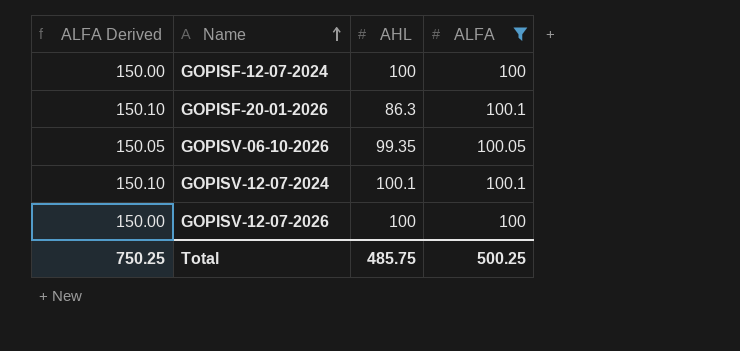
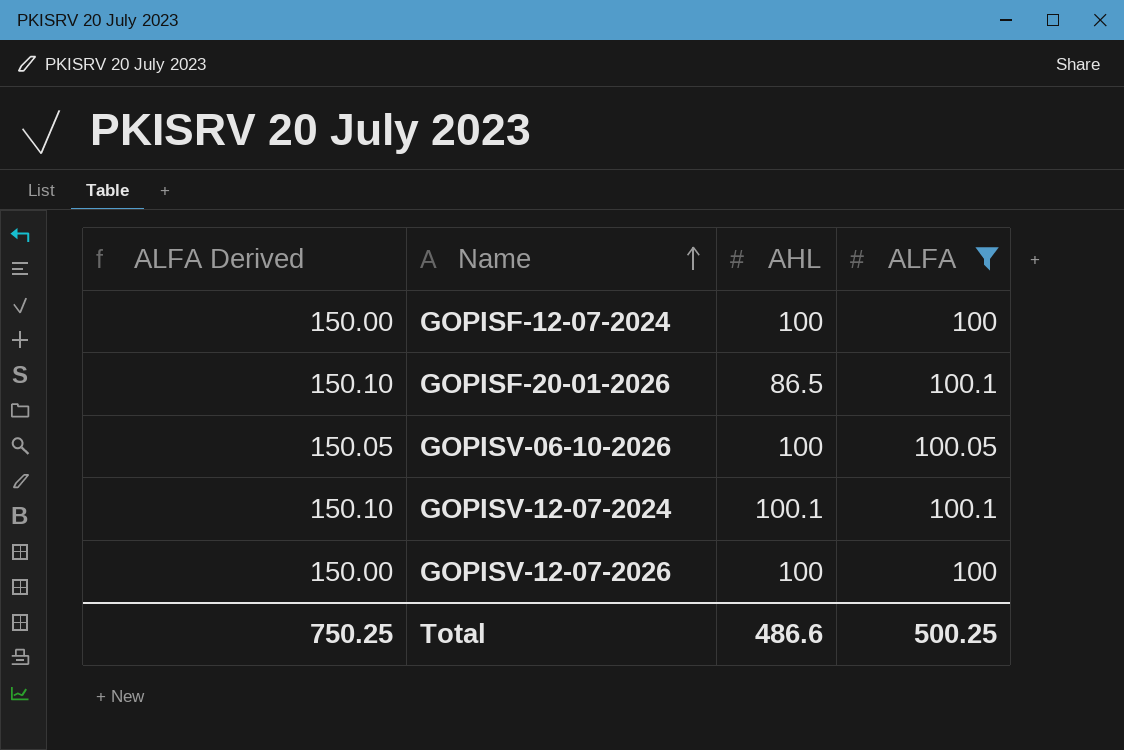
GOPISF-20-01-2026 | AHL: 86.3 -> 86.5
GOPISV-06-10-2026 | AHL: 99.35 -> 100
Total | AHL: 485.75 -> 486.6

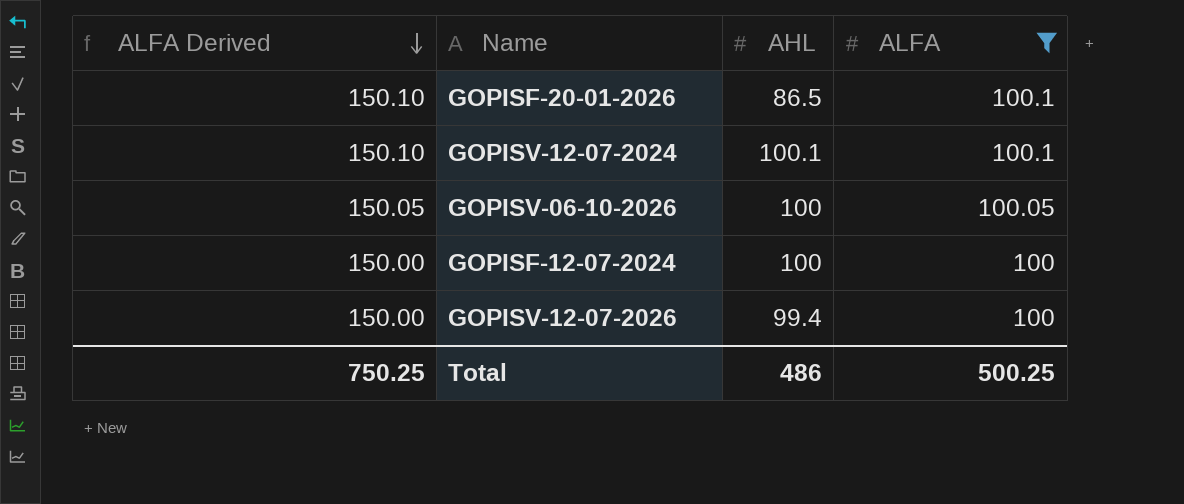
row order: Name ascending -> ALFA Derived descending
GOPISV-12-07-2026 | AHL: 100 -> 99.4
Total | AHL: 486.6 -> 486

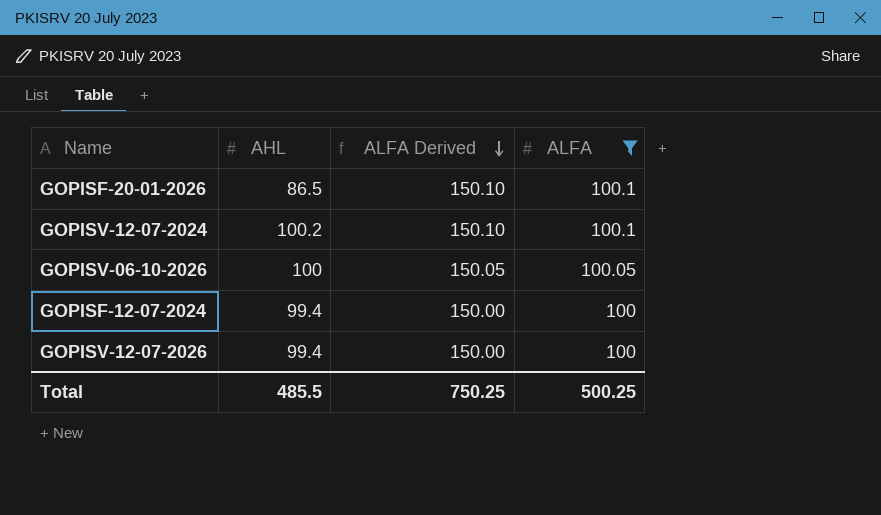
column ALFA Derived | position: 1 -> 3
GOPISV-12-07-2024 | AHL: 100.1 -> 100.2
GOPISF-12-07-2024 | AHL: 100 -> 99.4
Total | AHL: 486 -> 485.5

